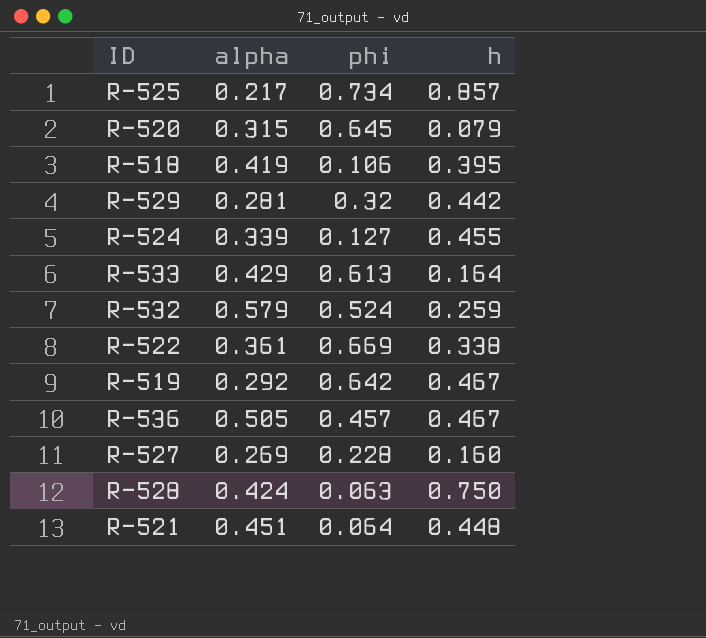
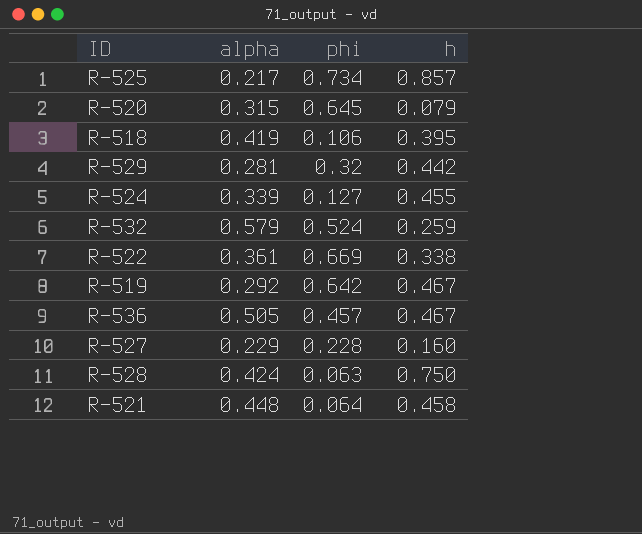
row R-533: 0.429 | 0.613 | 0.164 -> none
R-527 | alpha: 0.269 -> 0.229
R-521 | alpha: 0.451 -> 0.448
R-521 | h: 0.448 -> 0.458

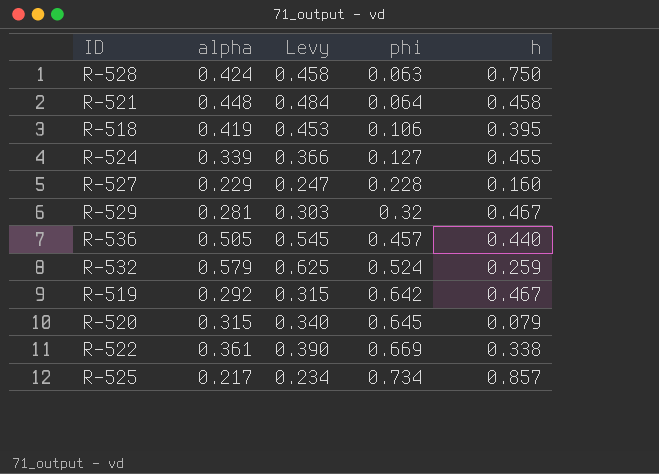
row order: none -> phi ascending
column Levy | formula: none -> [alpha] * 1.08
R-529 | h: 0.442 -> 0.467
R-536 | h: 0.467 -> 0.440

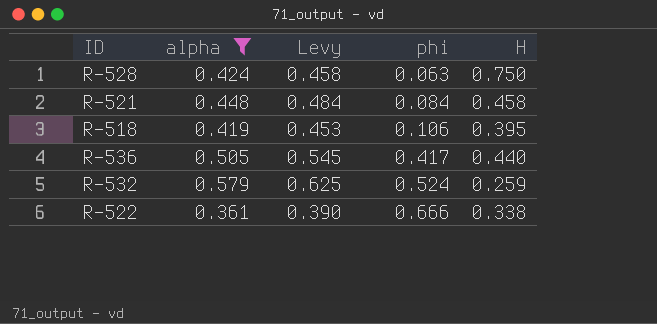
filter: none -> alpha >= 0.361
column name: h -> H
R-521 | phi: 0.064 -> 0.084
R-536 | phi: 0.457 -> 0.417
R-522 | phi: 0.669 -> 0.666

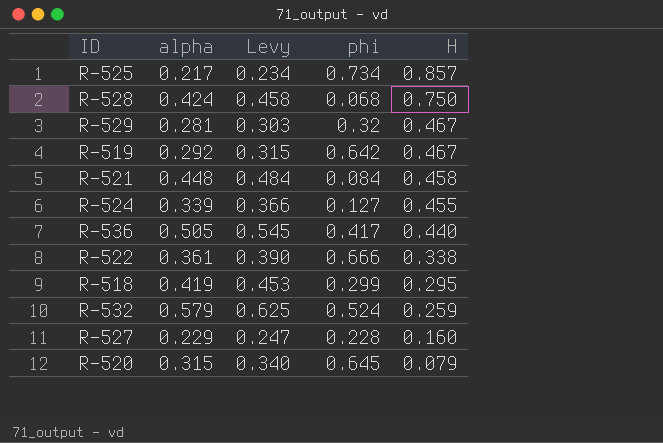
filter: alpha >= 0.361 -> none
row order: phi ascending -> H descending
R-528 | phi: 0.063 -> 0.068
R-518 | phi: 0.106 -> 0.299
R-518 | H: 0.395 -> 0.295

